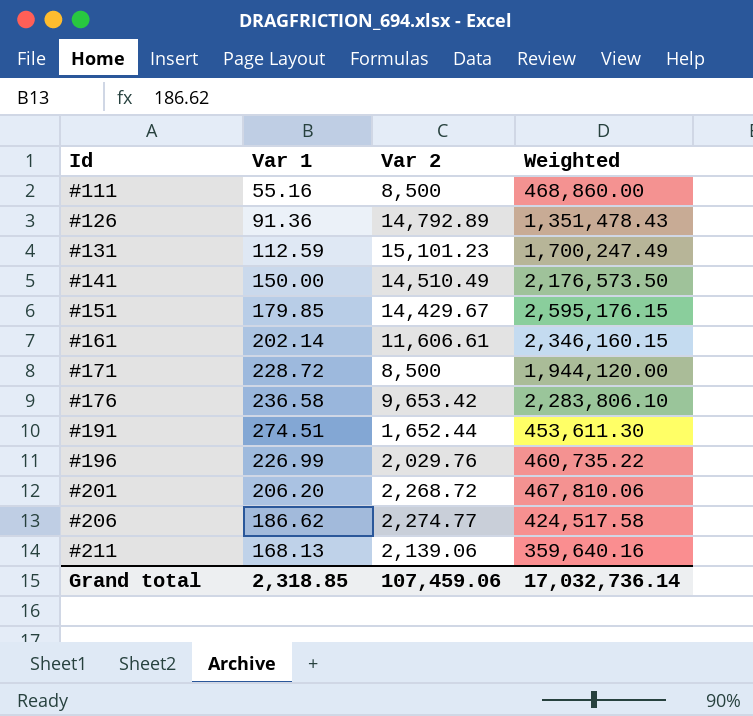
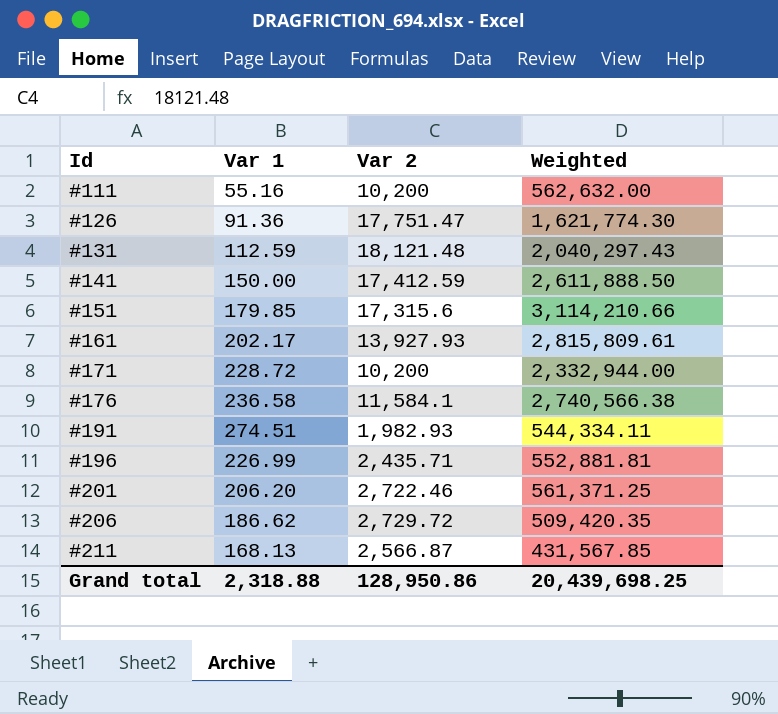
#111 | Var 2: 8,500 -> 10,200
#111 | Weighted: 468,860.00 -> 562,632.00
#126 | Var 2: 14,792.89 -> 17,751.47
#126 | Weighted: 1,351,478.43 -> 1,621,774.30
#131 | Var 2: 15,101.23 -> 18,121.48
#131 | Weighted: 1,700,247.49 -> 2,040,297.43
#141 | Var 2: 14,510.49 -> 17,412.59
#141 | Weighted: 2,176,573.50 -> 2,611,888.50
#151 | Var 2: 14,429.67 -> 17,315.6
#151 | Weighted: 2,595,176.15 -> 3,114,210.66
#161 | Var 1: 202.14 -> 202.17
#161 | Var 2: 11,606.61 -> 13,927.93
#161 | Weighted: 2,346,160.15 -> 2,815,809.61
#171 | Var 2: 8,500 -> 10,200
#171 | Weighted: 1,944,120.00 -> 2,332,944.00
#176 | Var 2: 9,653.42 -> 11,584.1
#176 | Weighted: 2,283,806.10 -> 2,740,566.38
#191 | Var 2: 1,652.44 -> 1,982.93
#191 | Weighted: 453,611.30 -> 544,334.11
#196 | Var 2: 2,029.76 -> 2,435.71
#196 | Weighted: 460,735.22 -> 552,881.81
#201 | Var 2: 2,268.72 -> 2,722.46
#201 | Weighted: 467,810.06 -> 561,371.25
#206 | Var 2: 2,274.77 -> 2,729.72
#206 | Weighted: 424,517.58 -> 509,420.35
#211 | Var 2: 2,139.06 -> 2,566.87
#211 | Weighted: 359,640.16 -> 431,567.85
Grand total | Var 1: 2,318.85 -> 2,318.88
Grand total | Var 2: 107,459.06 -> 128,950.86
Grand total | Weighted: 17,032,736.14 -> 20,439,698.25

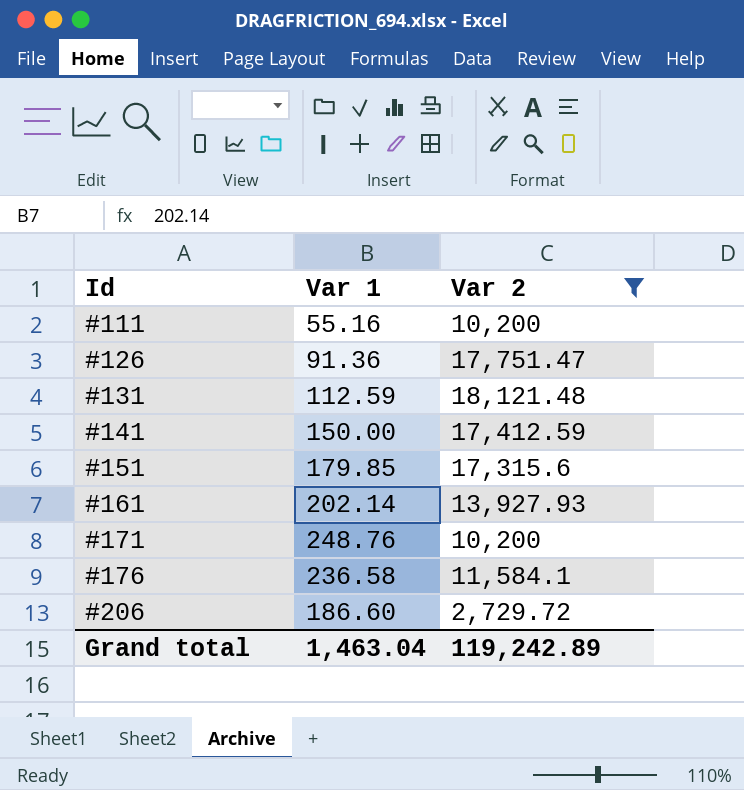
filter: none -> Var 2 >= 2,729.72
column Weighted | formula: [Var 1] * [Var 2] -> none
#161 | Var 1: 202.17 -> 202.14
#171 | Var 1: 228.72 -> 248.76
#206 | Var 1: 186.62 -> 186.60
Grand total | Var 1: 2,318.88 -> 1,463.04
Grand total | Var 2: 128,950.86 -> 119,242.89

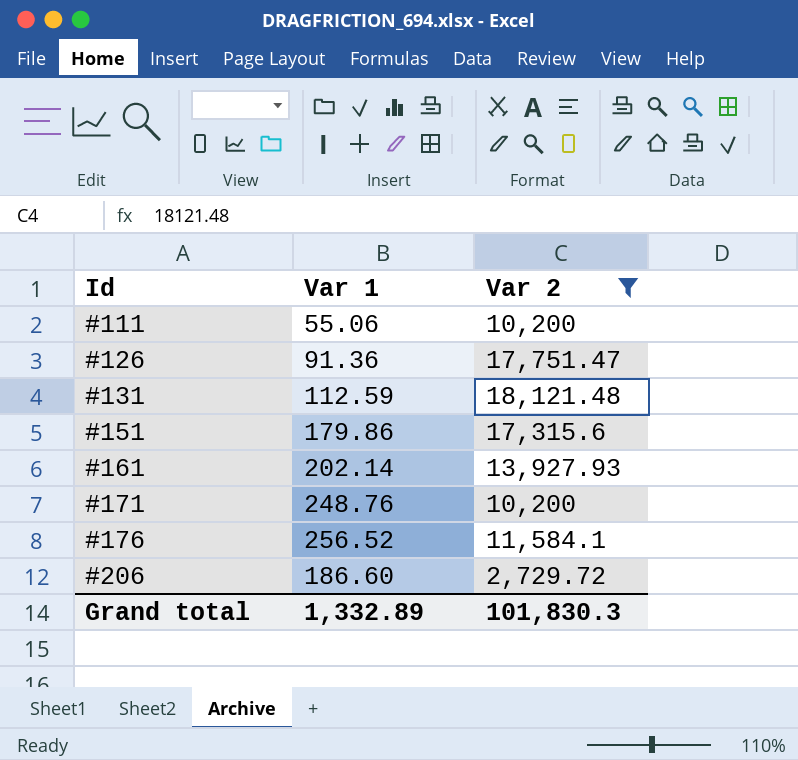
row #141: 150.00 | 17,412.59 -> none
#111 | Var 1: 55.16 -> 55.06
#151 | Var 1: 179.85 -> 179.86
#176 | Var 1: 236.58 -> 256.52
Grand total | Var 1: 1,463.04 -> 1,332.89
Grand total | Var 2: 119,242.89 -> 101,830.3

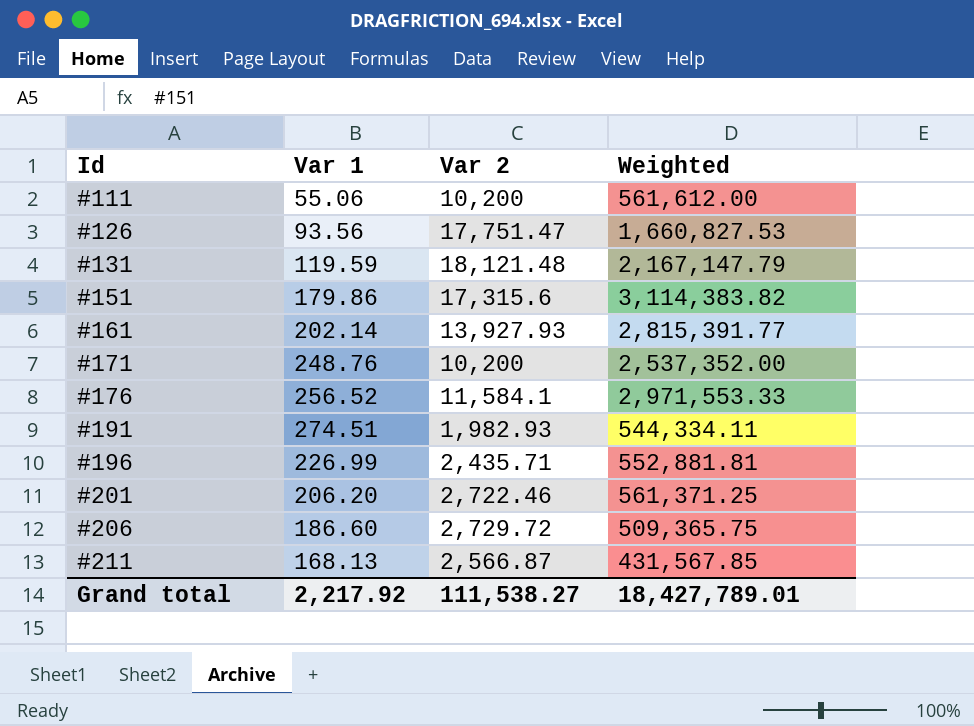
filter: Var 2 >= 2,729.72 -> none
column Weighted | formula: none -> [Var 1] * [Var 2]
#126 | Var 1: 91.36 -> 93.56
#131 | Var 1: 112.59 -> 119.59
Grand total | Var 1: 1,332.89 -> 2,217.92
Grand total | Var 2: 101,830.3 -> 111,538.27

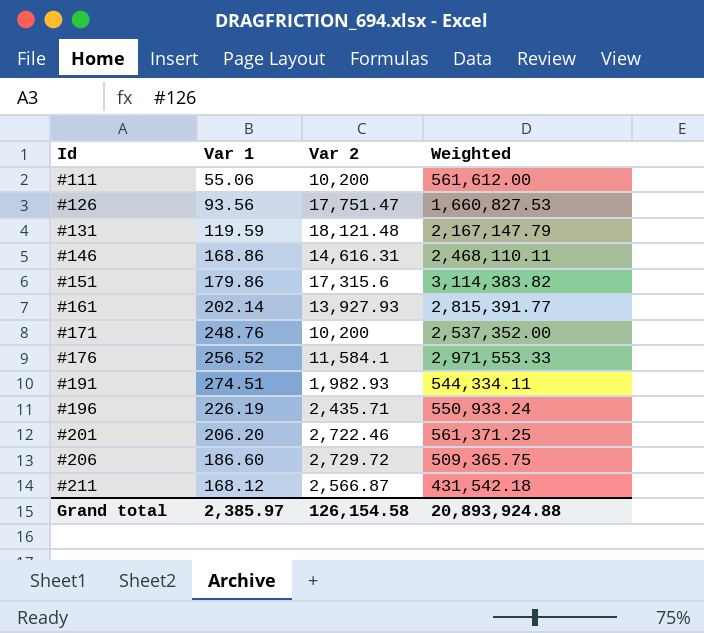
row #146: none -> 168.86 | 14,616.31 | 2,468,110.11
#196 | Var 1: 226.99 -> 226.19
#196 | Weighted: 552,881.81 -> 550,933.24
#211 | Var 1: 168.13 -> 168.12
#211 | Weighted: 431,567.85 -> 431,542.18
Grand total | Var 1: 2,217.92 -> 2,385.97
Grand total | Var 2: 111,538.27 -> 126,154.58
Grand total | Weighted: 18,427,789.01 -> 20,893,924.88

